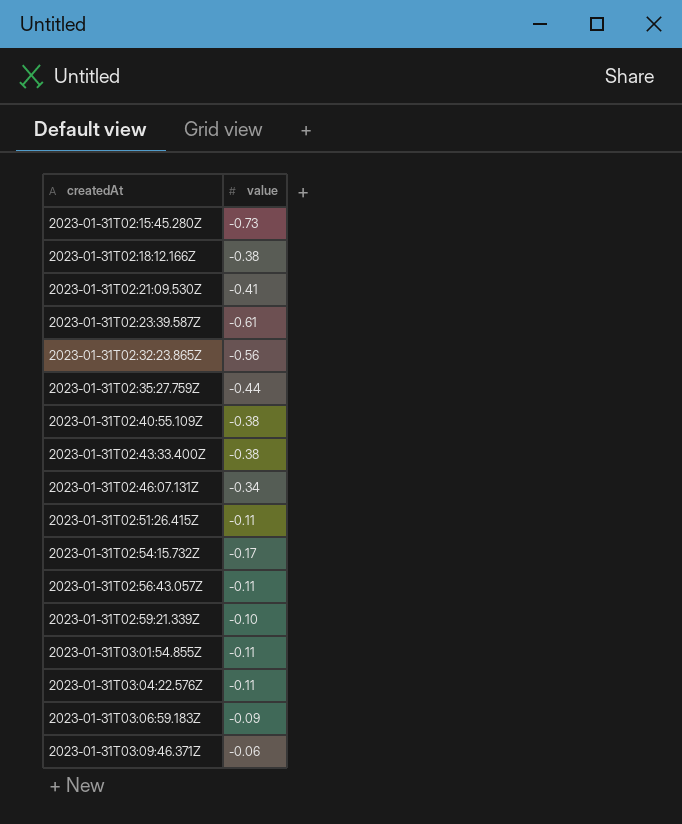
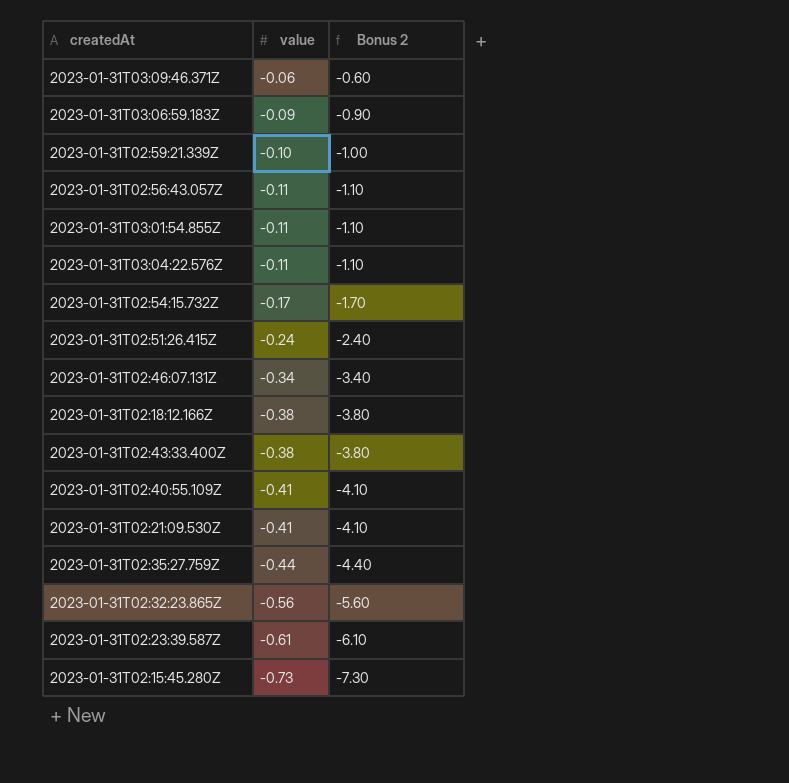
row order: createdAt ascending -> value descending
column Bonus 2 | formula: none -> [value] * 10
2023-01-31T02:51:26.415Z | value: -0.11 -> -0.24
2023-01-31T02:40:55.109Z | value: -0.38 -> -0.41

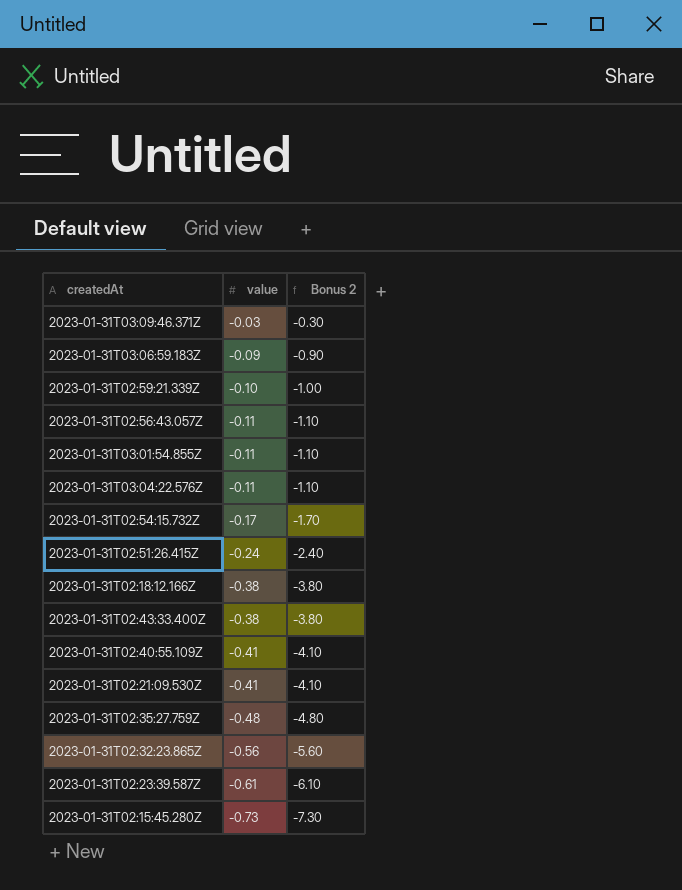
row 2023-01-31T02:46:07.131Z: -0.34 | -3.40 -> none
2023-01-31T03:09:46.371Z | value: -0.06 -> -0.03
2023-01-31T03:09:46.371Z | Bonus 2: -0.60 -> -0.30
2023-01-31T02:35:27.759Z | value: -0.44 -> -0.48
2023-01-31T02:35:27.759Z | Bonus 2: -4.40 -> -4.80

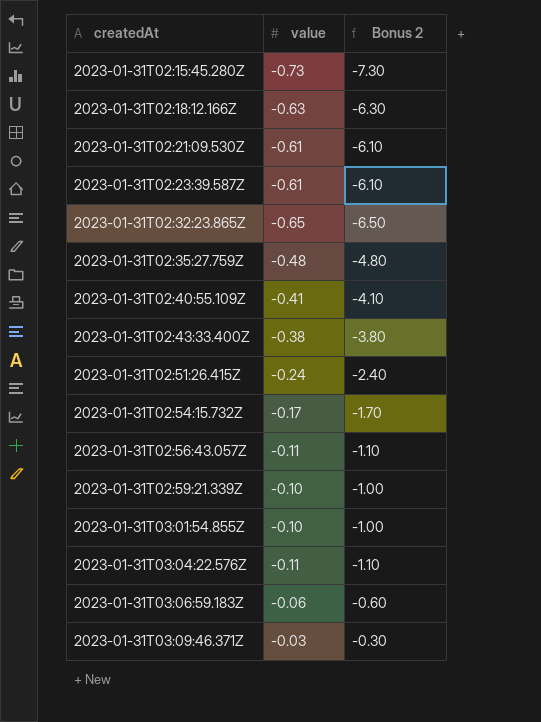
row order: value descending -> createdAt ascending
2023-01-31T02:18:12.166Z | value: -0.38 -> -0.63
2023-01-31T02:18:12.166Z | Bonus 2: -3.80 -> -6.30
2023-01-31T02:21:09.530Z | value: -0.41 -> -0.61
2023-01-31T02:21:09.530Z | Bonus 2: -4.10 -> -6.10
2023-01-31T02:32:23.865Z | value: -0.56 -> -0.65
2023-01-31T02:32:23.865Z | Bonus 2: -5.60 -> -6.50
2023-01-31T03:01:54.855Z | value: -0.11 -> -0.10
2023-01-31T03:01:54.855Z | Bonus 2: -1.10 -> -1.00
2023-01-31T03:06:59.183Z | value: -0.09 -> -0.06
2023-01-31T03:06:59.183Z | Bonus 2: -0.90 -> -0.60

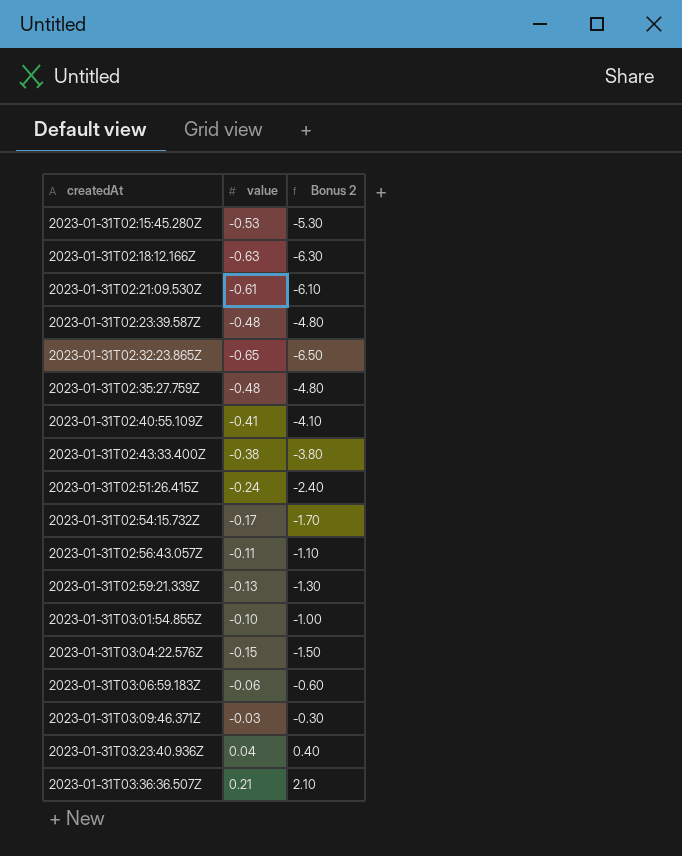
2023-01-31T02:15:45.280Z | value: -0.73 -> -0.53
2023-01-31T02:15:45.280Z | Bonus 2: -7.30 -> -5.30
2023-01-31T02:23:39.587Z | value: -0.61 -> -0.48
2023-01-31T02:23:39.587Z | Bonus 2: -6.10 -> -4.80
2023-01-31T02:59:21.339Z | value: -0.10 -> -0.13
2023-01-31T02:59:21.339Z | Bonus 2: -1.00 -> -1.30
2023-01-31T03:04:22.576Z | value: -0.11 -> -0.15
2023-01-31T03:04:22.576Z | Bonus 2: -1.10 -> -1.50
row 2023-01-31T03:23:40.936Z: none -> 0.04 | 0.40
row 2023-01-31T03:36:36.507Z: none -> 0.21 | 2.10

